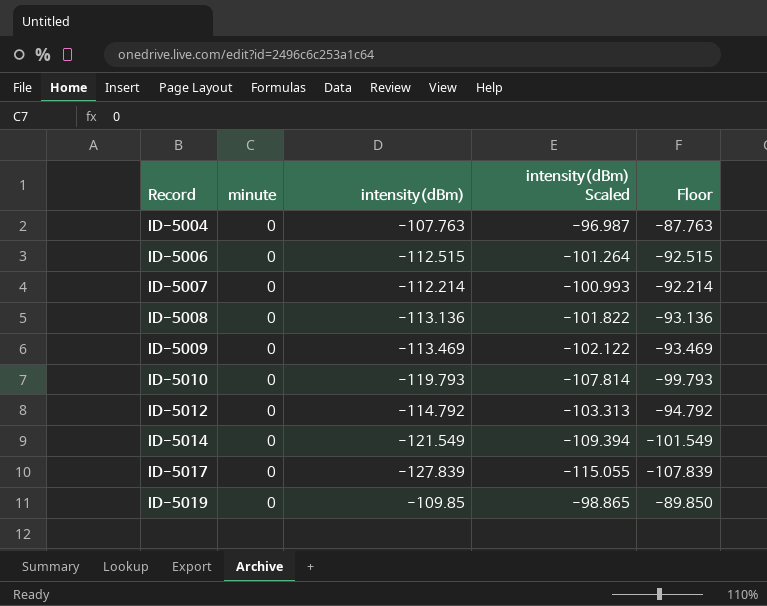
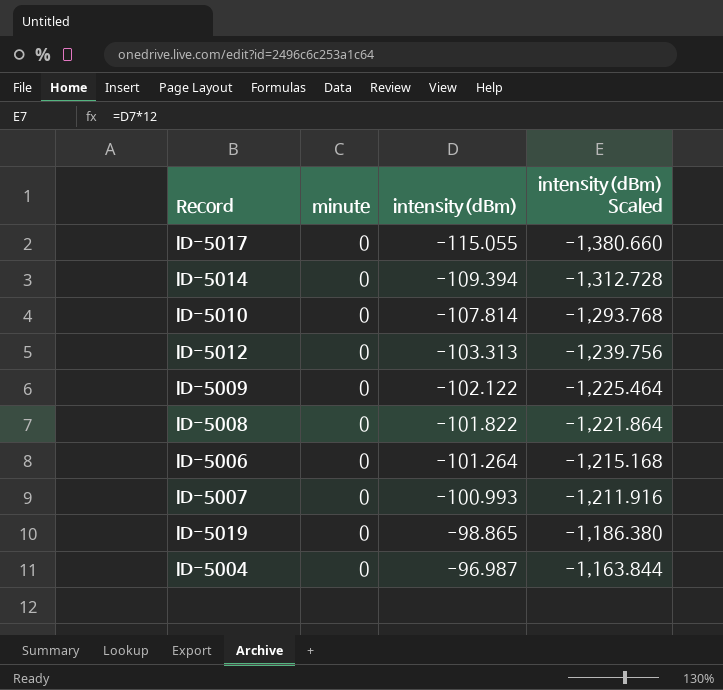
row order: Record ascending -> intensity(dBm) ascending
column Floor | formula: [intensity(dBm)] + 20 -> none
column intensity(dBm) Scaled | formula: [intensity(dBm)] * 0.9 -> [intensity(dBm)] * 12
ID-5017 | intensity(dBm): -127.839 -> -115.055
ID-5014 | intensity(dBm): -121.549 -> -109.394
ID-5010 | intensity(dBm): -119.793 -> -107.814
ID-5012 | intensity(dBm): -114.792 -> -103.313
ID-5009 | intensity(dBm): -113.469 -> -102.122
ID-5008 | intensity(dBm): -113.136 -> -101.822
ID-5006 | intensity(dBm): -112.515 -> -101.264
ID-5007 | intensity(dBm): -112.214 -> -100.993
ID-5019 | intensity(dBm): -109.85 -> -98.865
ID-5004 | intensity(dBm): -107.763 -> -96.987

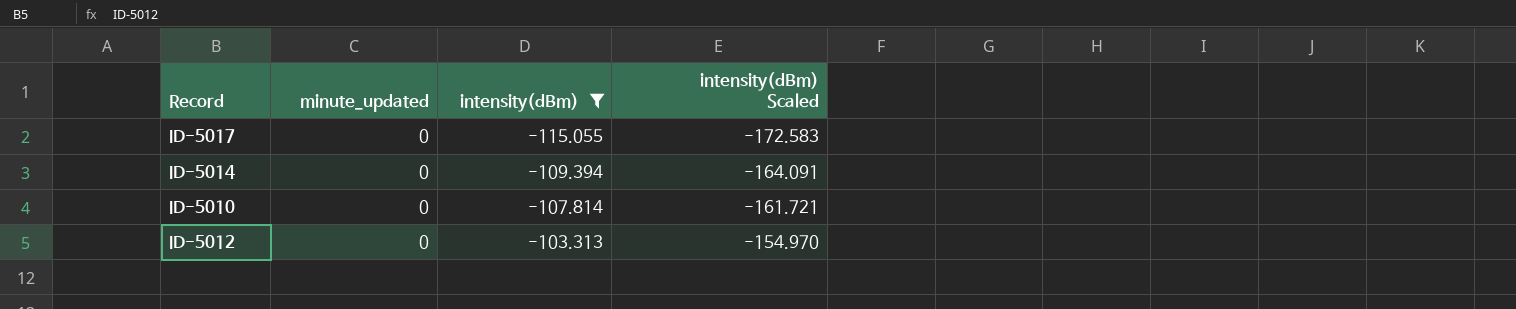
filter: none -> intensity(dBm) <= -103.313
column name: minute -> minute_updated
column intensity(dBm) Scaled | formula: [intensity(dBm)] * 12 -> [intensity(dBm)] * 1.5

